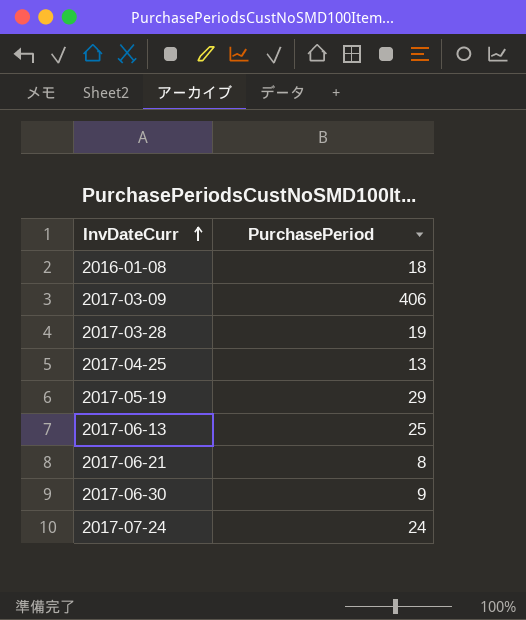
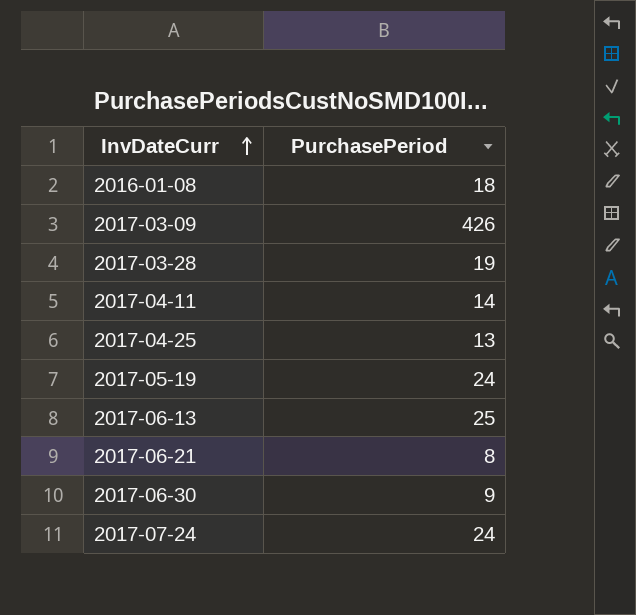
2017-03-09 | PurchasePeriod: 406 -> 426
row 2017-04-11: none -> 14
2017-05-19 | PurchasePeriod: 29 -> 24

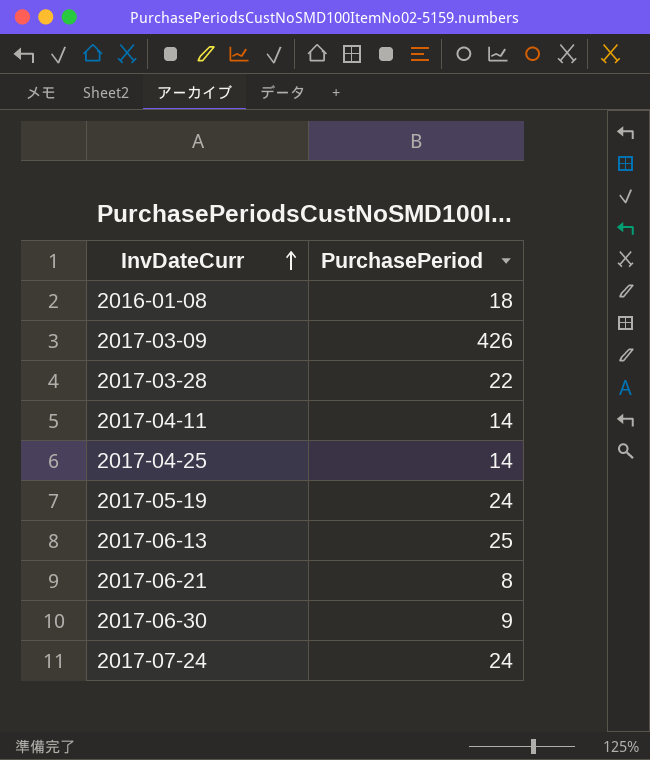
2017-03-28 | PurchasePeriod: 19 -> 22
2017-04-25 | PurchasePeriod: 13 -> 14

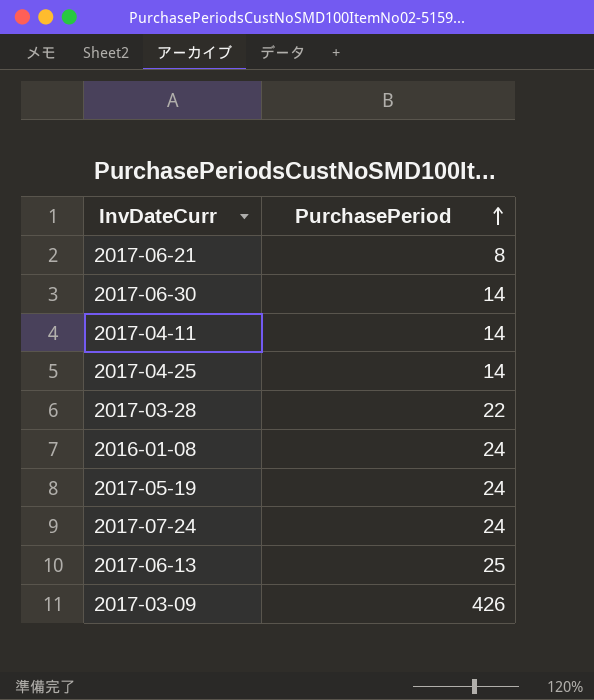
row order: InvDateCurr ascending -> PurchasePeriod ascending
2017-06-30 | PurchasePeriod: 9 -> 14
2016-01-08 | PurchasePeriod: 18 -> 24

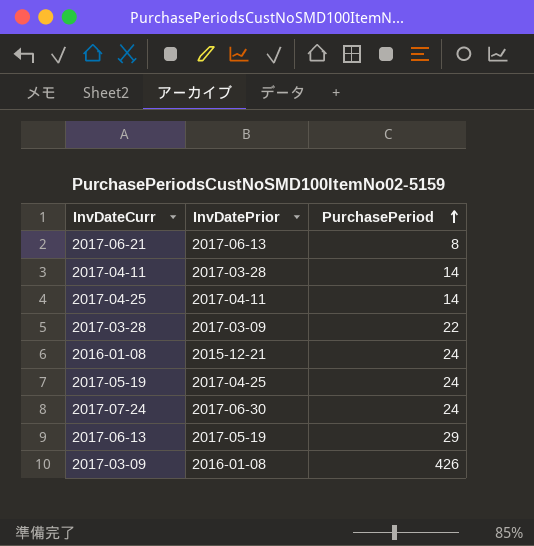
column InvDatePrior | position: none -> 2
row 2017-06-30: 14 -> none
2017-06-13 | PurchasePeriod: 25 -> 29

